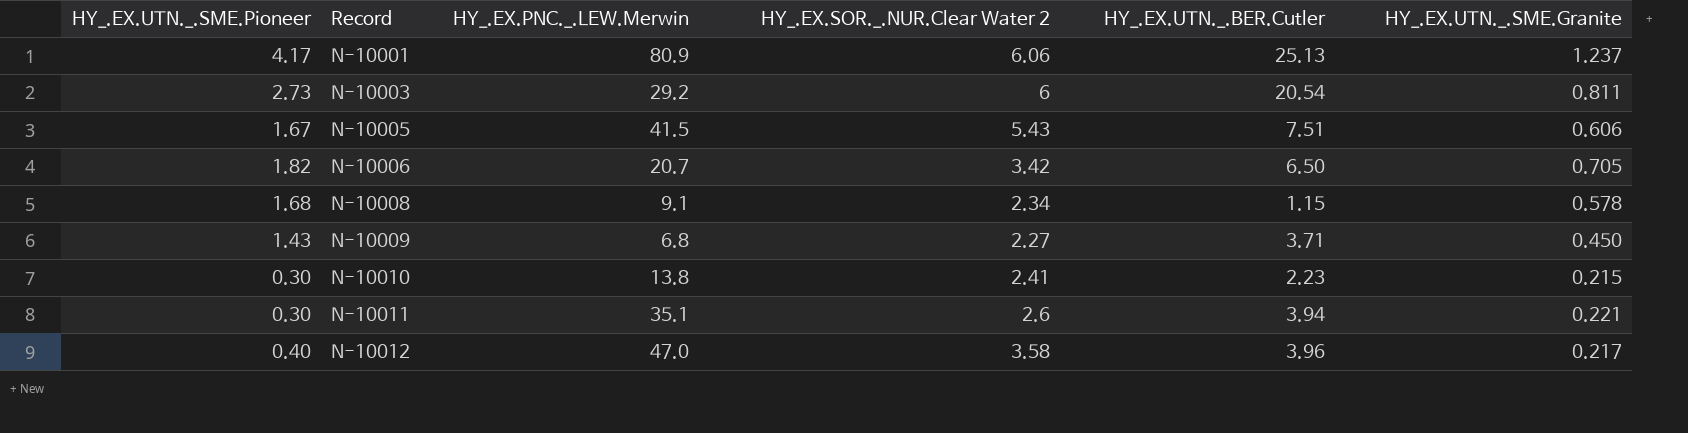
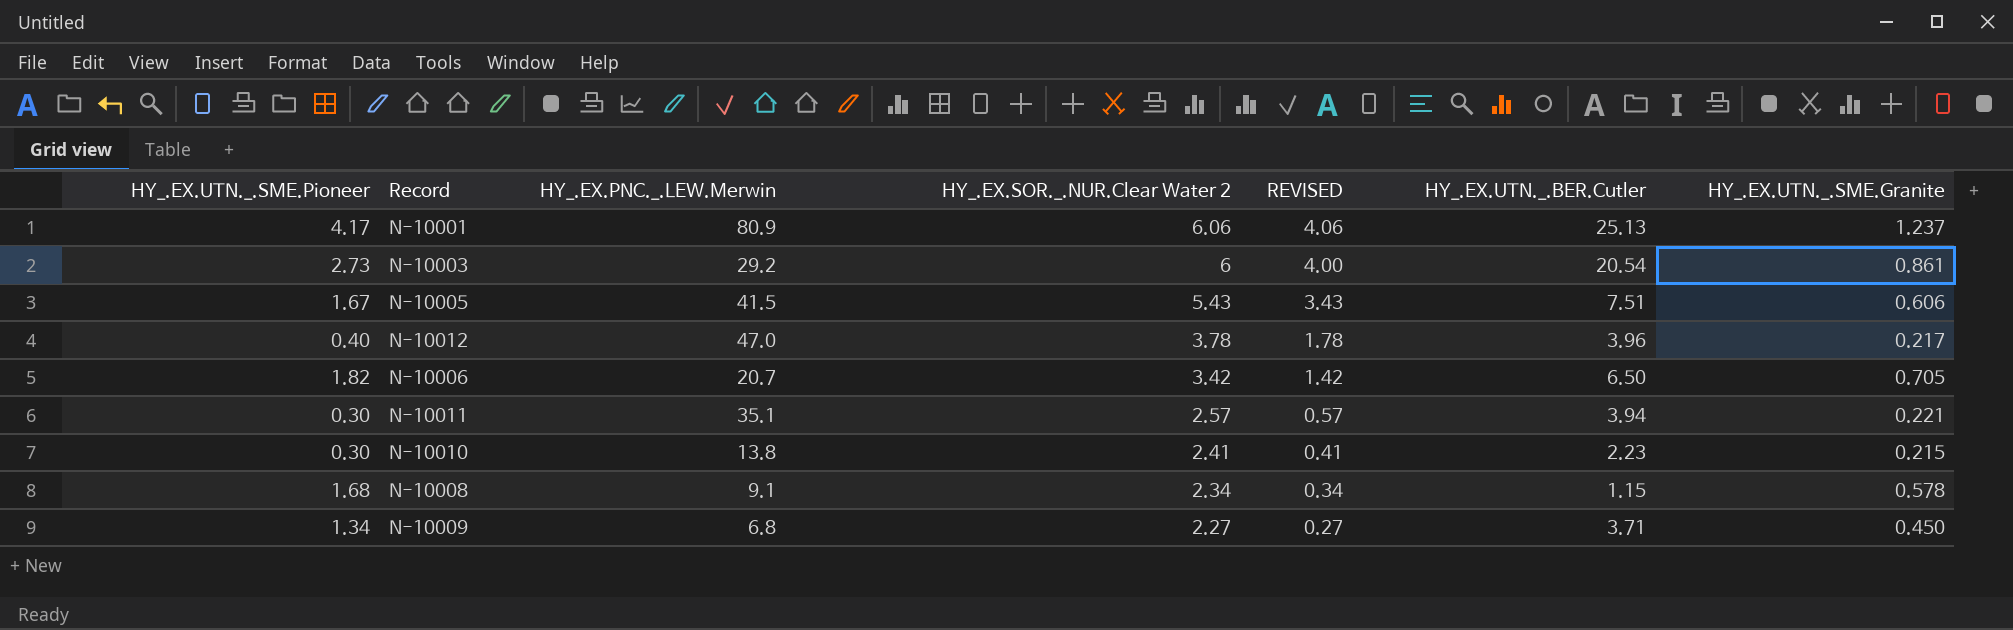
row order: Record ascending -> HY_.EX.SOR._.NUR.Clear Water 2 descending
column REVISED | formula: none -> [HY_.EX.SOR._.NUR.Clear Water 2] - 2
N-10003 | HY_.EX.UTN._.SME.Granite: 0.811 -> 0.861
N-10012 | HY_.EX.SOR._.NUR.Clear Water 2: 3.58 -> 3.78
N-10011 | HY_.EX.SOR._.NUR.Clear Water 2: 2.6 -> 2.57
N-10009 | HY_.EX.UTN._.SME.Pioneer: 1.43 -> 1.34

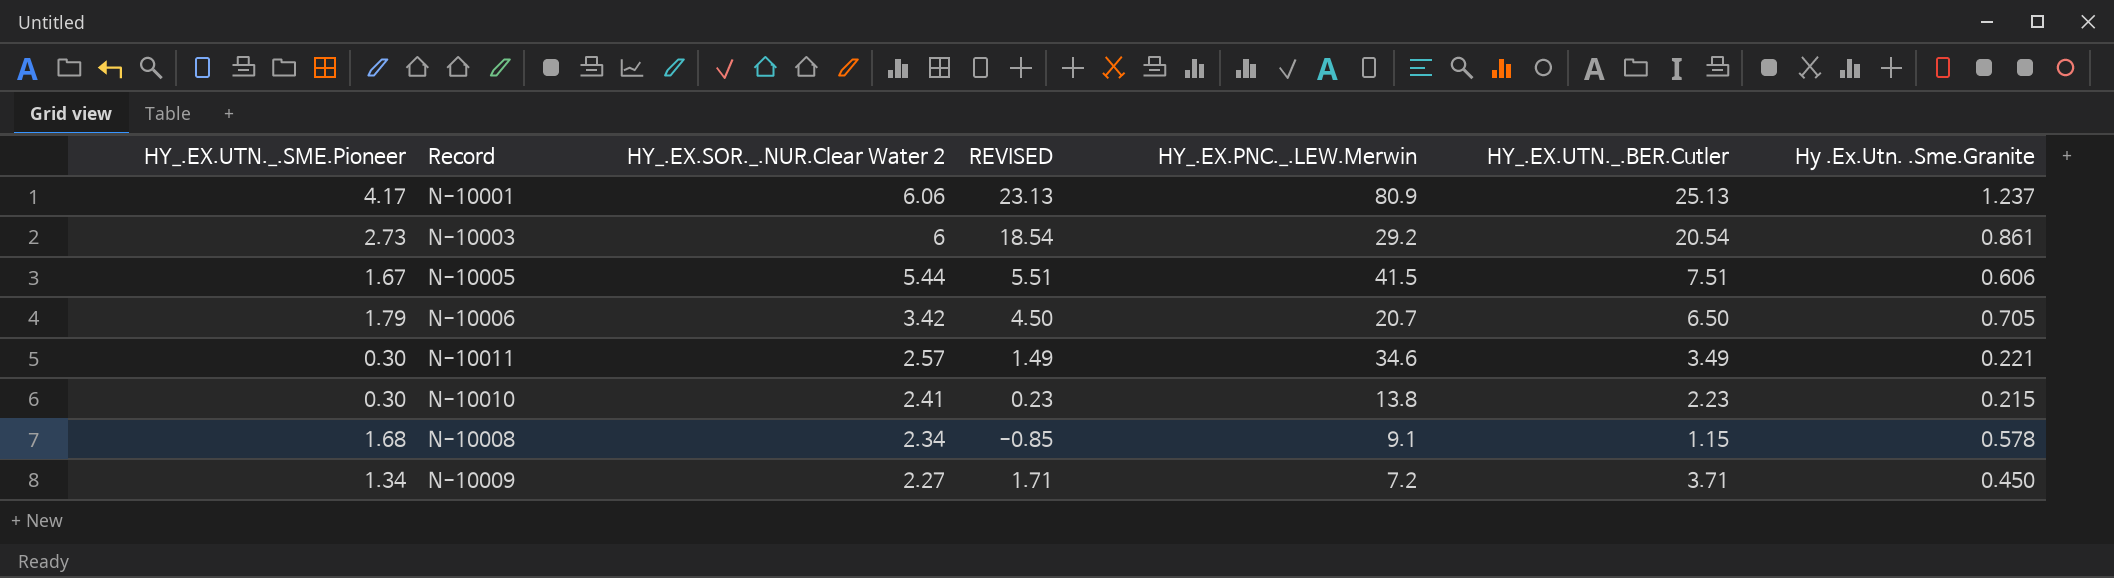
column REVISED | formula: [HY_.EX.SOR._.NUR.Clear Water 2] - 2 -> [HY_.EX.UTN._.BER.Cutler] - 2
column HY_.EX.PNC._.LEW.Merwin | position: 3 -> 5
column name: HY_.EX.UTN._.SME.Granite -> Hy .Ex.Utn. .Sme.Granite
row N-10012: 0.40 | 47.0 | 3.78 | 1.78 | 3.96 | 0.217 -> none
N-10005 | HY_.EX.SOR._.NUR.Clear Water 2: 5.43 -> 5.44
N-10006 | HY_.EX.UTN._.SME.Pioneer: 1.82 -> 1.79
N-10011 | HY_.EX.PNC._.LEW.Merwin: 35.1 -> 34.6
N-10011 | HY_.EX.UTN._.BER.Cutler: 3.94 -> 3.49
N-10009 | HY_.EX.PNC._.LEW.Merwin: 6.8 -> 7.2

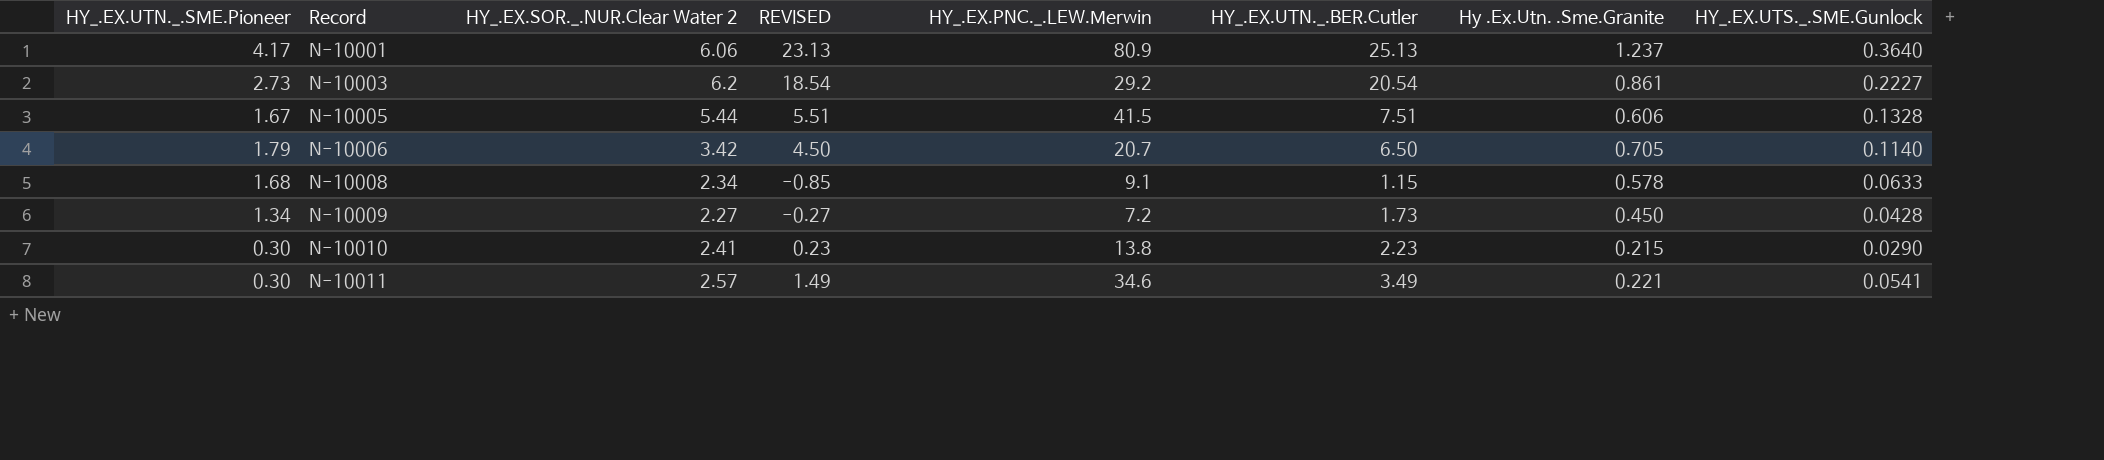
row order: HY_.EX.SOR._.NUR.Clear Water 2 descending -> Record ascending
column HY_.EX.UTS._.SME.Gunlock | position: none -> 8
N-10003 | HY_.EX.SOR._.NUR.Clear Water 2: 6 -> 6.2
N-10009 | REVISED: 1.71 -> -0.27
N-10009 | HY_.EX.UTN._.BER.Cutler: 3.71 -> 1.73

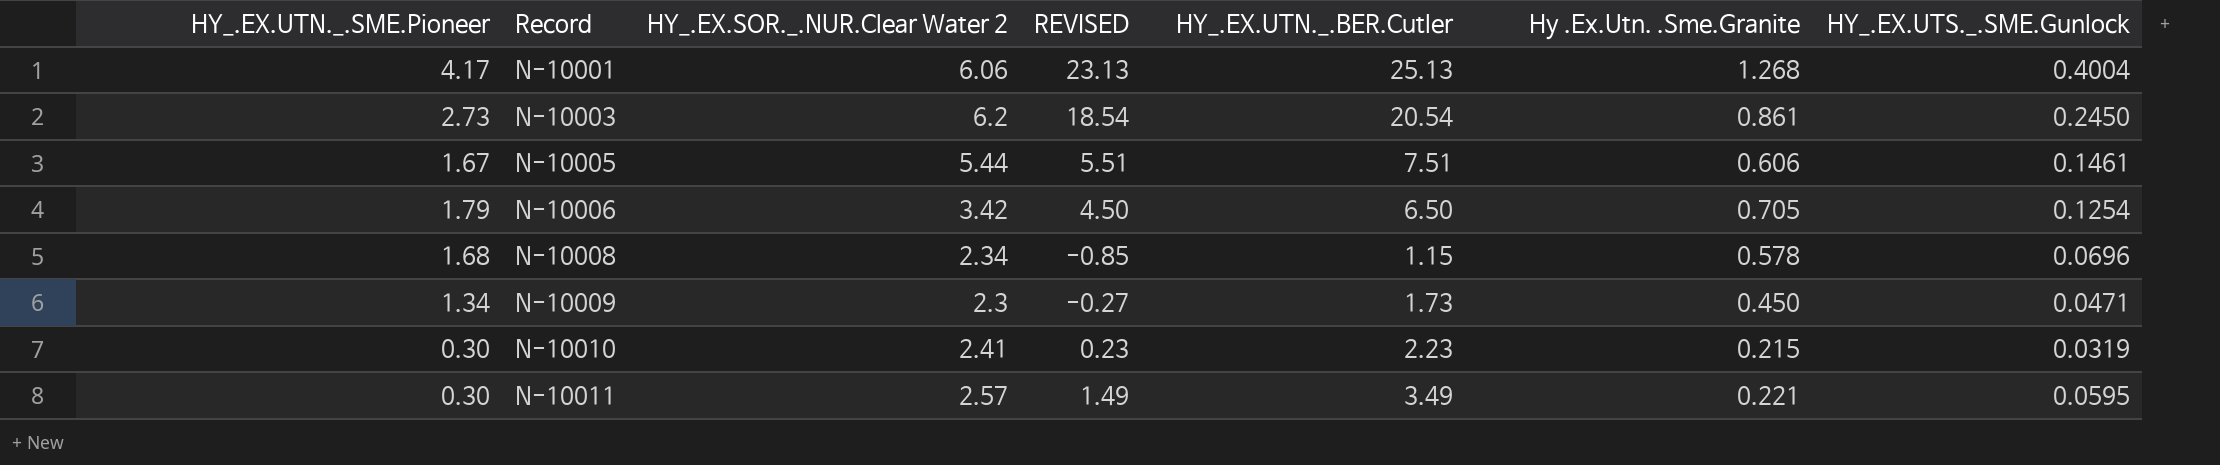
column HY_.EX.PNC._.LEW.Merwin | position: 5 -> none
N-10001 | Hy .Ex.Utn. .Sme.Granite: 1.237 -> 1.268
N-10001 | HY_.EX.UTS._.SME.Gunlock: 0.3640 -> 0.4004
N-10003 | HY_.EX.UTS._.SME.Gunlock: 0.2227 -> 0.2450
N-10005 | HY_.EX.UTS._.SME.Gunlock: 0.1328 -> 0.1461
N-10006 | HY_.EX.UTS._.SME.Gunlock: 0.1140 -> 0.1254
N-10008 | HY_.EX.UTS._.SME.Gunlock: 0.0633 -> 0.0696
N-10009 | HY_.EX.SOR._.NUR.Clear Water 2: 2.27 -> 2.3
N-10009 | HY_.EX.UTS._.SME.Gunlock: 0.0428 -> 0.0471
N-10010 | HY_.EX.UTS._.SME.Gunlock: 0.0290 -> 0.0319
N-10011 | HY_.EX.UTS._.SME.Gunlock: 0.0541 -> 0.0595

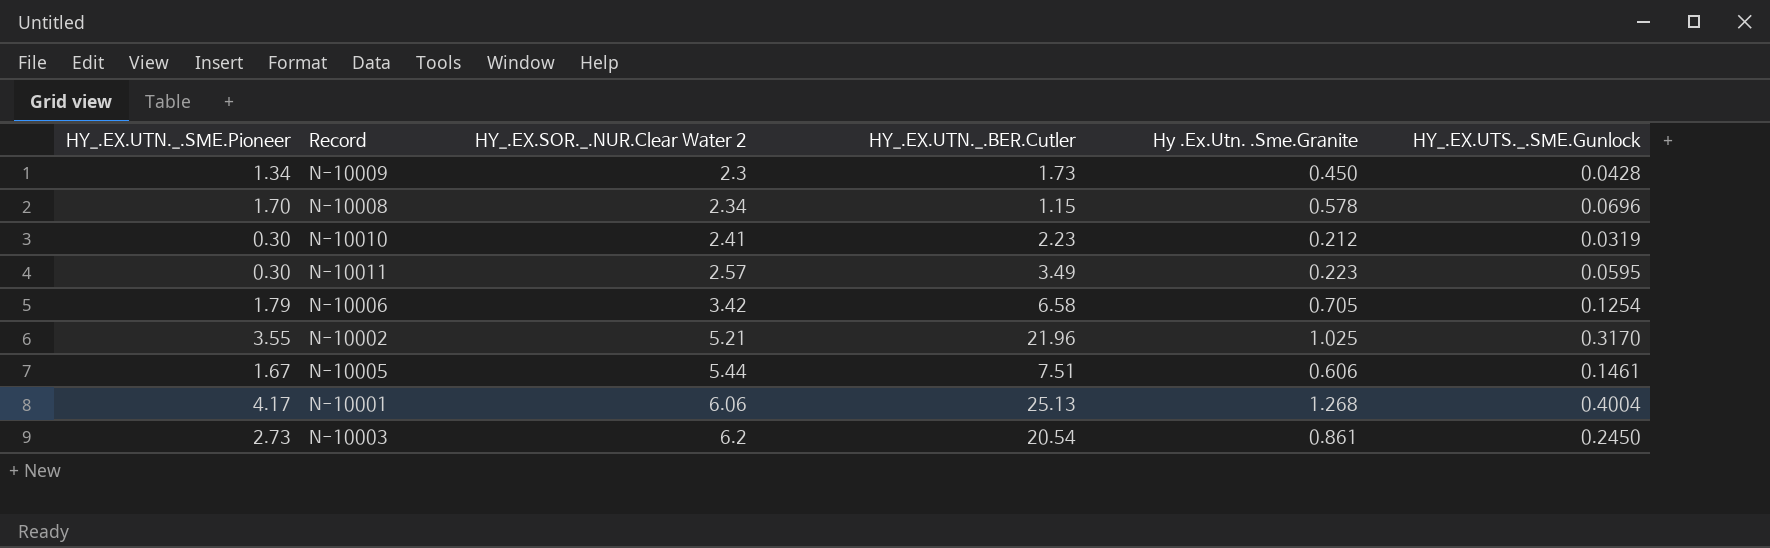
row order: Record ascending -> HY_.EX.SOR._.NUR.Clear Water 2 ascending
column REVISED | formula: [HY_.EX.UTN._.BER.Cutler] - 2 -> none
N-10009 | HY_.EX.UTS._.SME.Gunlock: 0.0471 -> 0.0428
N-10008 | HY_.EX.UTN._.SME.Pioneer: 1.68 -> 1.70
N-10010 | Hy .Ex.Utn. .Sme.Granite: 0.215 -> 0.212
N-10011 | Hy .Ex.Utn. .Sme.Granite: 0.221 -> 0.223
N-10006 | HY_.EX.UTN._.BER.Cutler: 6.50 -> 6.58
row N-10002: none -> 3.55 | 5.21 | 21.96 | 1.025 | 0.3170

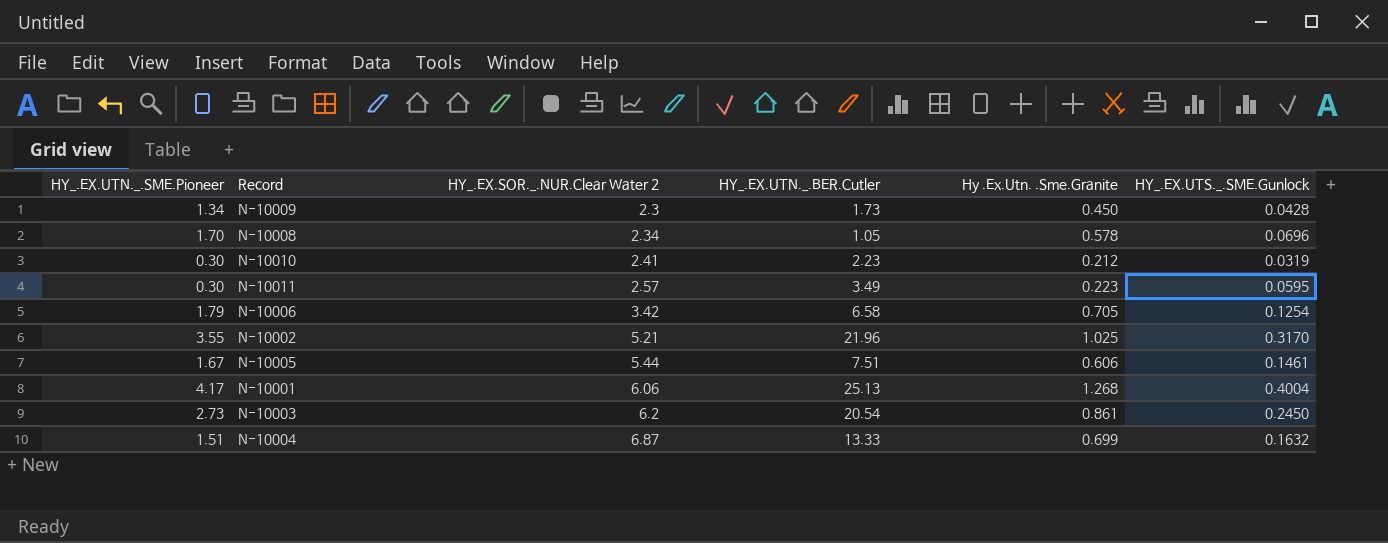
N-10008 | HY_.EX.UTN._.BER.Cutler: 1.15 -> 1.05
row N-10004: none -> 1.51 | 6.87 | 13.33 | 0.699 | 0.1632

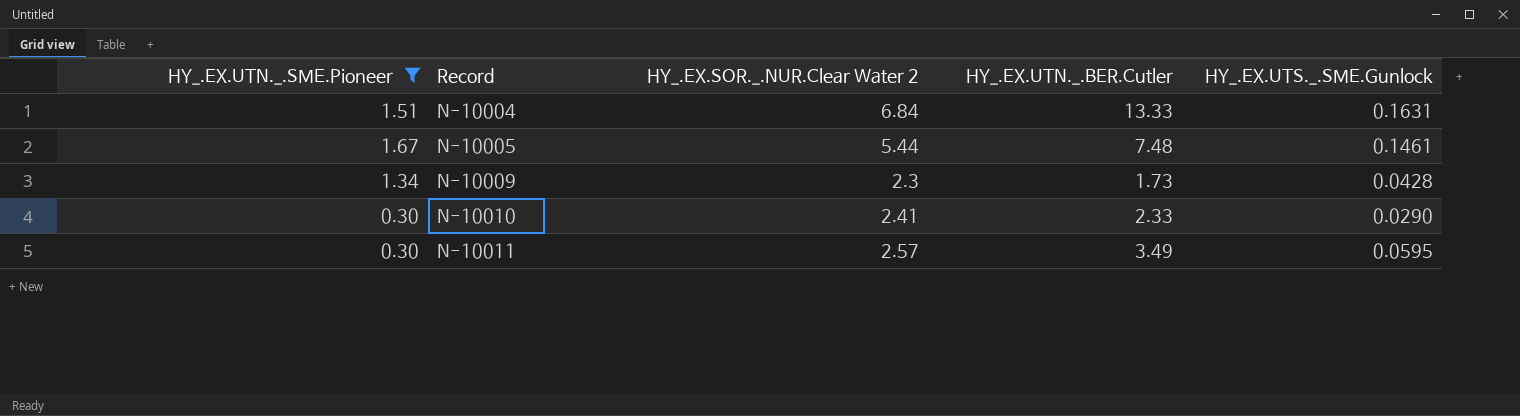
filter: none -> HY_.EX.UTN._.SME.Pioneer <= 1.67
row order: HY_.EX.SOR._.NUR.Clear Water 2 ascending -> Record ascending
column Hy .Ex.Utn. .Sme.Granite | position: 5 -> none
N-10004 | HY_.EX.SOR._.NUR.Clear Water 2: 6.87 -> 6.84
N-10004 | HY_.EX.UTS._.SME.Gunlock: 0.1632 -> 0.1631
N-10005 | HY_.EX.UTN._.BER.Cutler: 7.51 -> 7.48
N-10010 | HY_.EX.UTN._.BER.Cutler: 2.23 -> 2.33
N-10010 | HY_.EX.UTS._.SME.Gunlock: 0.0319 -> 0.0290

